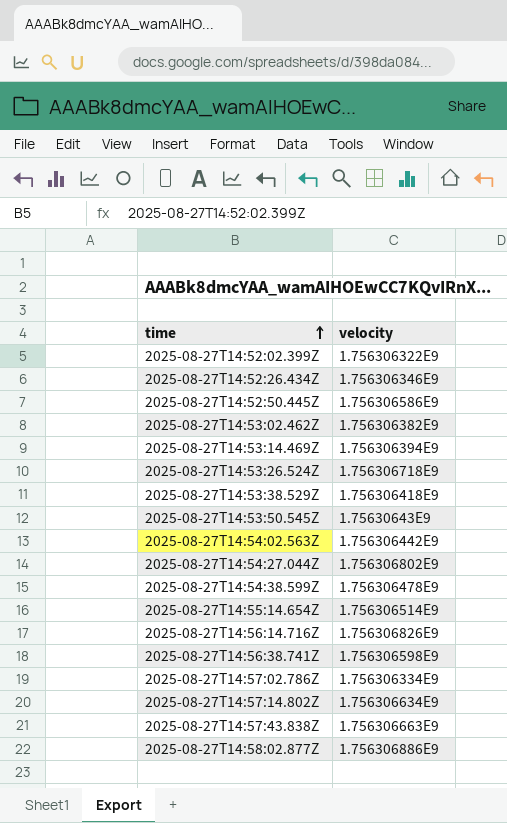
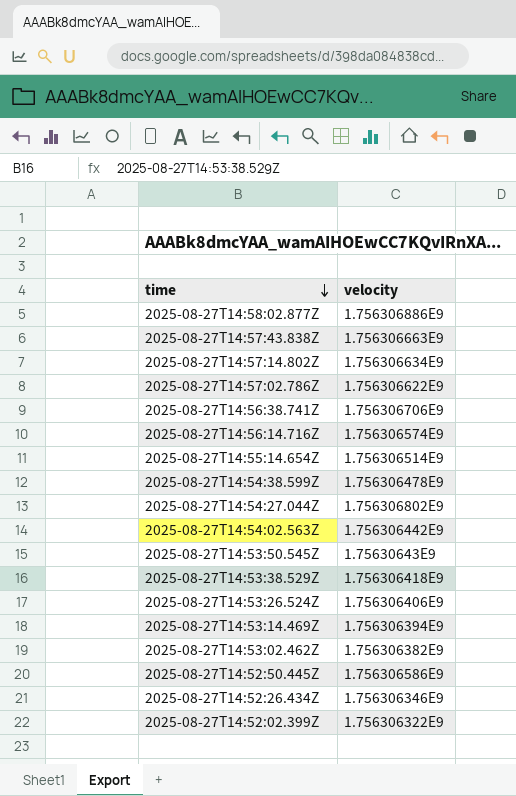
row order: time ascending -> time descending
2025-08-27T14:57:02.786Z | velocity: 1.756306334E9 -> 1.756306622E9
2025-08-27T14:56:38.741Z | velocity: 1.756306598E9 -> 1.756306706E9
2025-08-27T14:56:14.716Z | velocity: 1.756306826E9 -> 1.756306574E9
2025-08-27T14:53:26.524Z | velocity: 1.756306718E9 -> 1.756306406E9

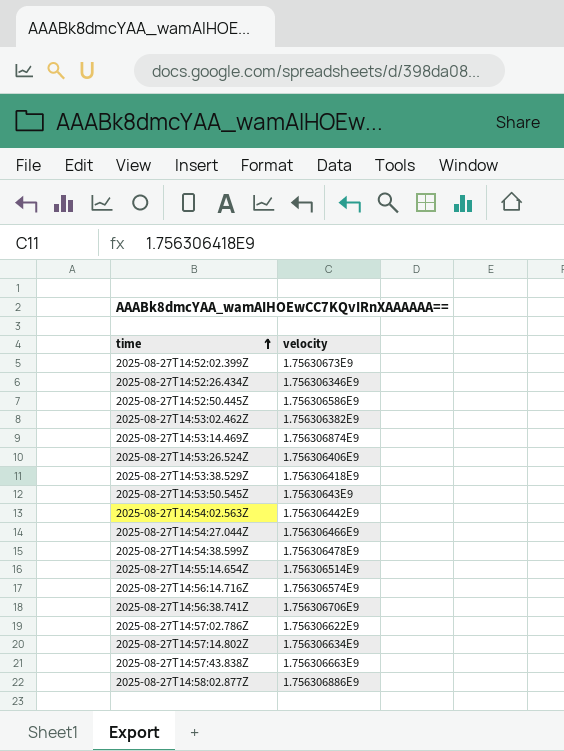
row order: time descending -> time ascending
2025-08-27T14:52:02.399Z | velocity: 1.756306322E9 -> 1.75630673E9
2025-08-27T14:53:14.469Z | velocity: 1.756306394E9 -> 1.756306874E9
2025-08-27T14:54:27.044Z | velocity: 1.756306802E9 -> 1.756306466E9

